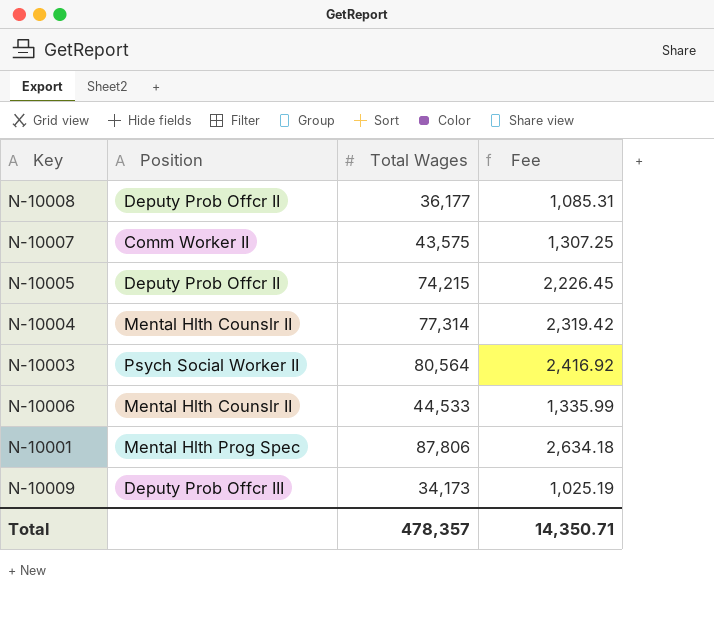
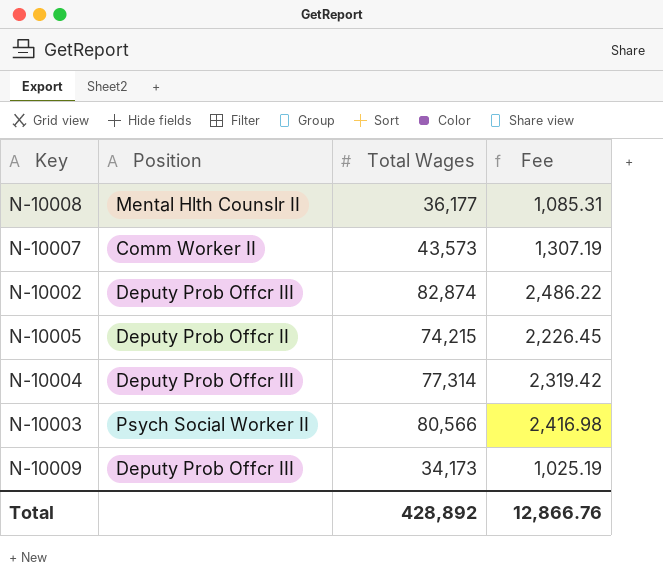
row N-10006: Mental Hlth Counslr II | 44,533 | 1,335.99 -> none
row N-10001: Mental Hlth Prog Spec | 87,806 | 2,634.18 -> none
N-10008 | Position: Deputy Prob Offcr II -> Mental Hlth Counslr II
N-10007 | Total Wages: 43,575 -> 43,573
N-10007 | Fee: 1,307.25 -> 1,307.19
row N-10002: none -> Deputy Prob Offcr III | 82,874 | 2,486.22
N-10004 | Position: Mental Hlth Counslr II -> Deputy Prob Offcr III
N-10003 | Total Wages: 80,564 -> 80,566
N-10003 | Fee: 2,416.92 -> 2,416.98
Total | Total Wages: 478,357 -> 428,892
Total | Fee: 14,350.71 -> 12,866.76

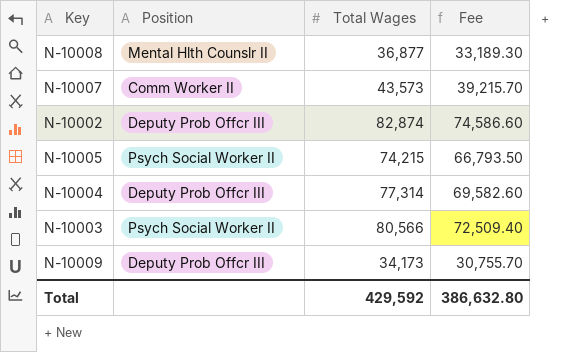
column Fee | formula: [Total Wages] * 0.03 -> [Total Wages] * 0.9
N-10008 | Total Wages: 36,177 -> 36,877
N-10005 | Position: Deputy Prob Offcr II -> Psych Social Worker II
Total | Total Wages: 428,892 -> 429,592
Total | Fee: 12,866.76 -> 386,632.80

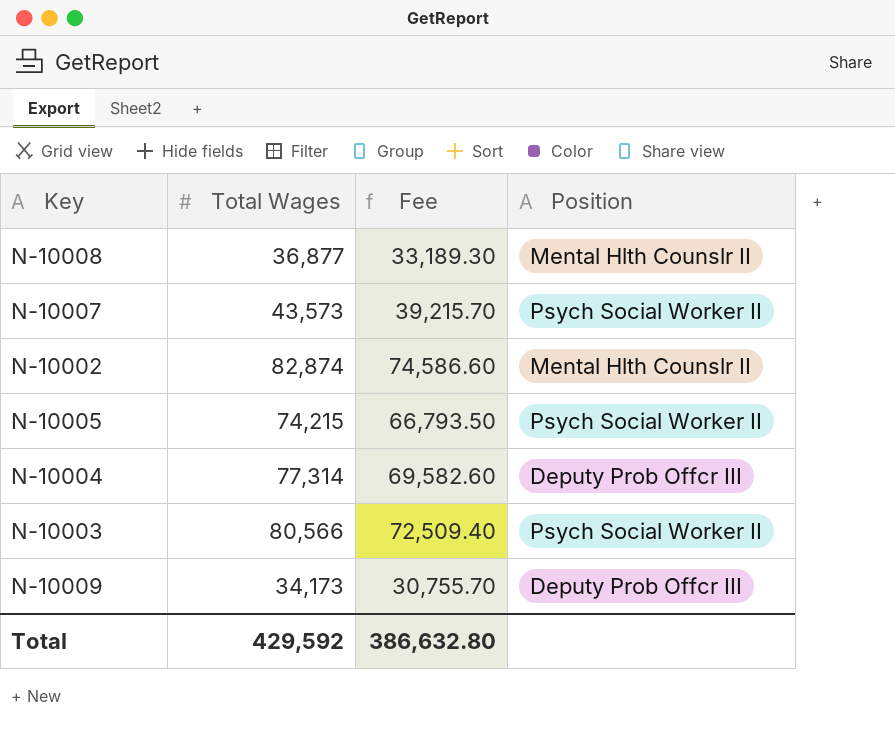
column Position | position: 2 -> 4
N-10007 | Position: Comm Worker II -> Psych Social Worker II
N-10002 | Position: Deputy Prob Offcr III -> Mental Hlth Counslr II

